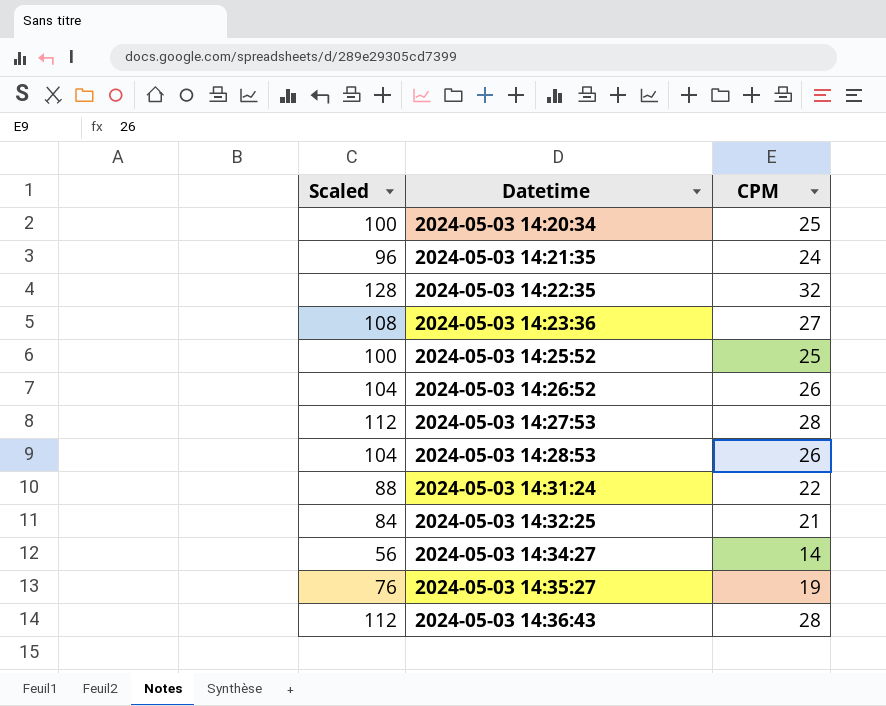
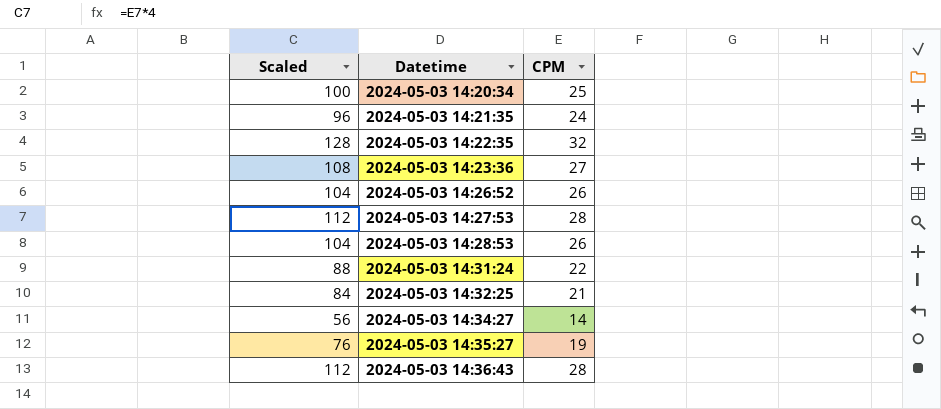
row 2024-05-03 14:25:52: 100 | 25 -> none

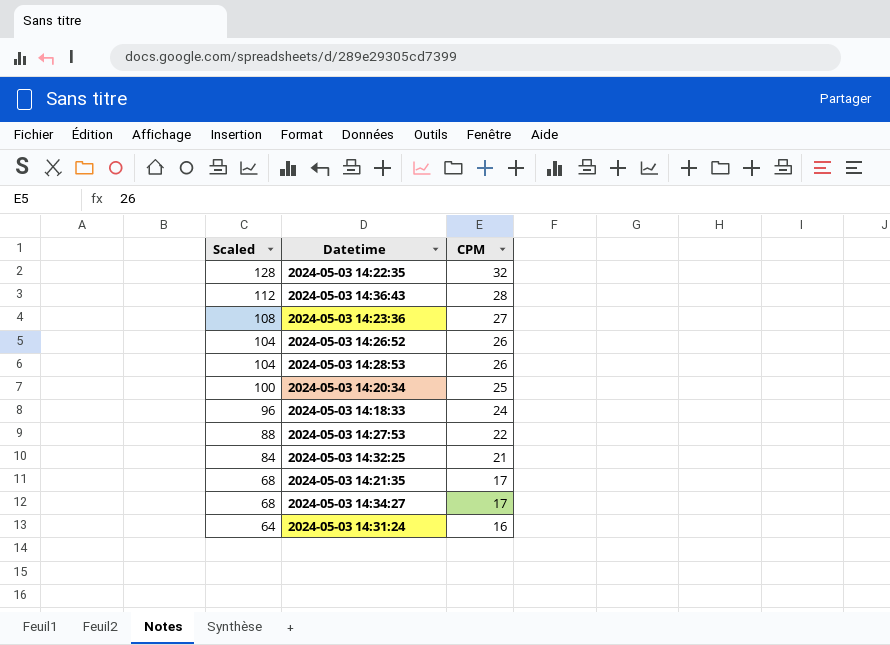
row order: Datetime ascending -> Scaled descending
row 2024-05-03 14:35:27: 76 | 19 -> none
row 2024-05-03 14:18:33: none -> 96 | 24
2024-05-03 14:27:53 | Scaled: 112 -> 88
2024-05-03 14:27:53 | CPM: 28 -> 22
2024-05-03 14:21:35 | Scaled: 96 -> 68
2024-05-03 14:21:35 | CPM: 24 -> 17
2024-05-03 14:34:27 | Scaled: 56 -> 68
2024-05-03 14:34:27 | CPM: 14 -> 17
2024-05-03 14:31:24 | Scaled: 88 -> 64
2024-05-03 14:31:24 | CPM: 22 -> 16

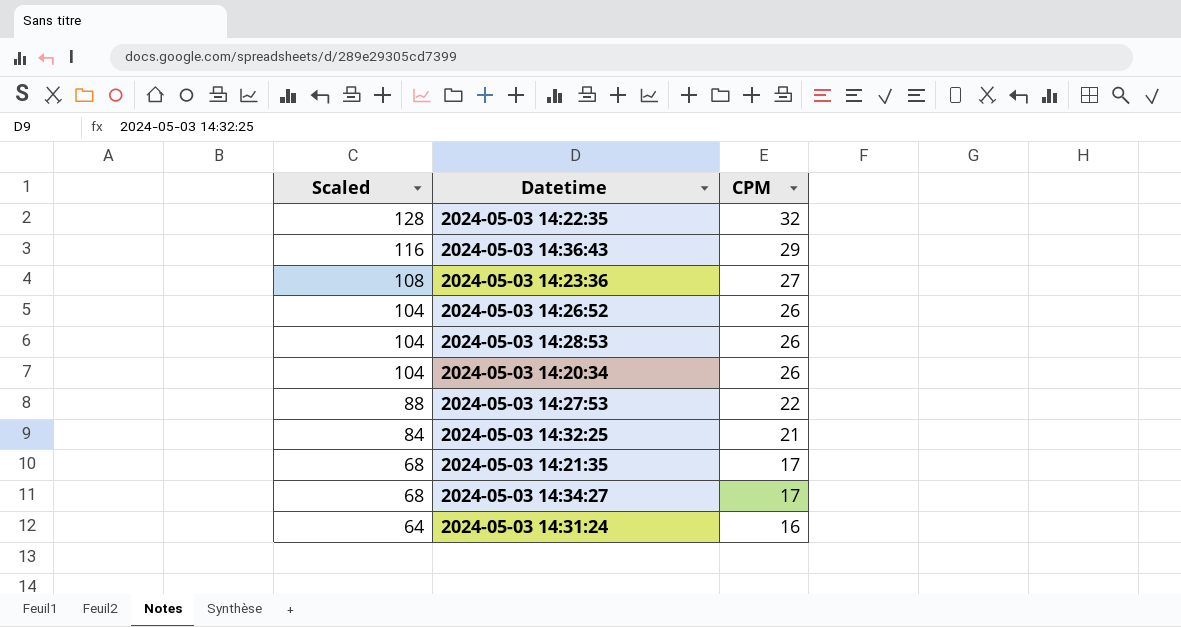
row 2024-05-03 14:18:33: 96 | 24 -> none
2024-05-03 14:36:43 | Scaled: 112 -> 116
2024-05-03 14:36:43 | CPM: 28 -> 29
2024-05-03 14:20:34 | Scaled: 100 -> 104
2024-05-03 14:20:34 | CPM: 25 -> 26

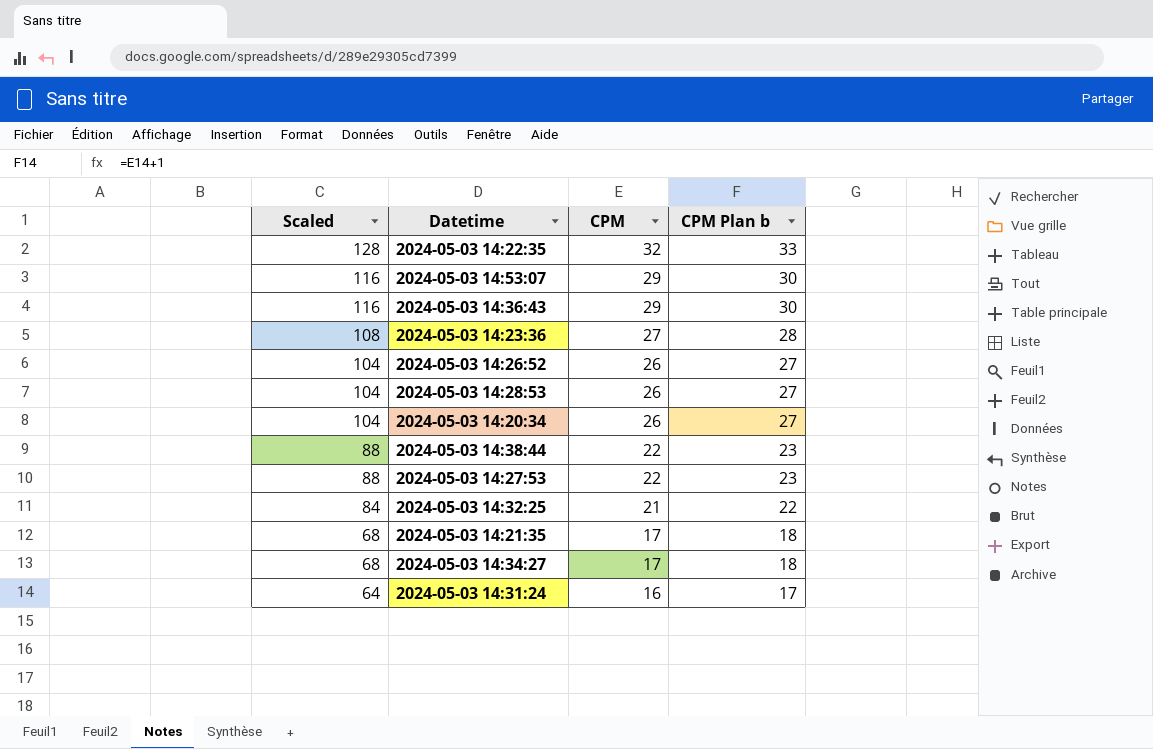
column CPM Plan b | formula: none -> [CPM] + 1
row 2024-05-03 14:53:07: none -> 116 | 29 | 30
row 2024-05-03 14:38:44: none -> 88 | 22 | 23

